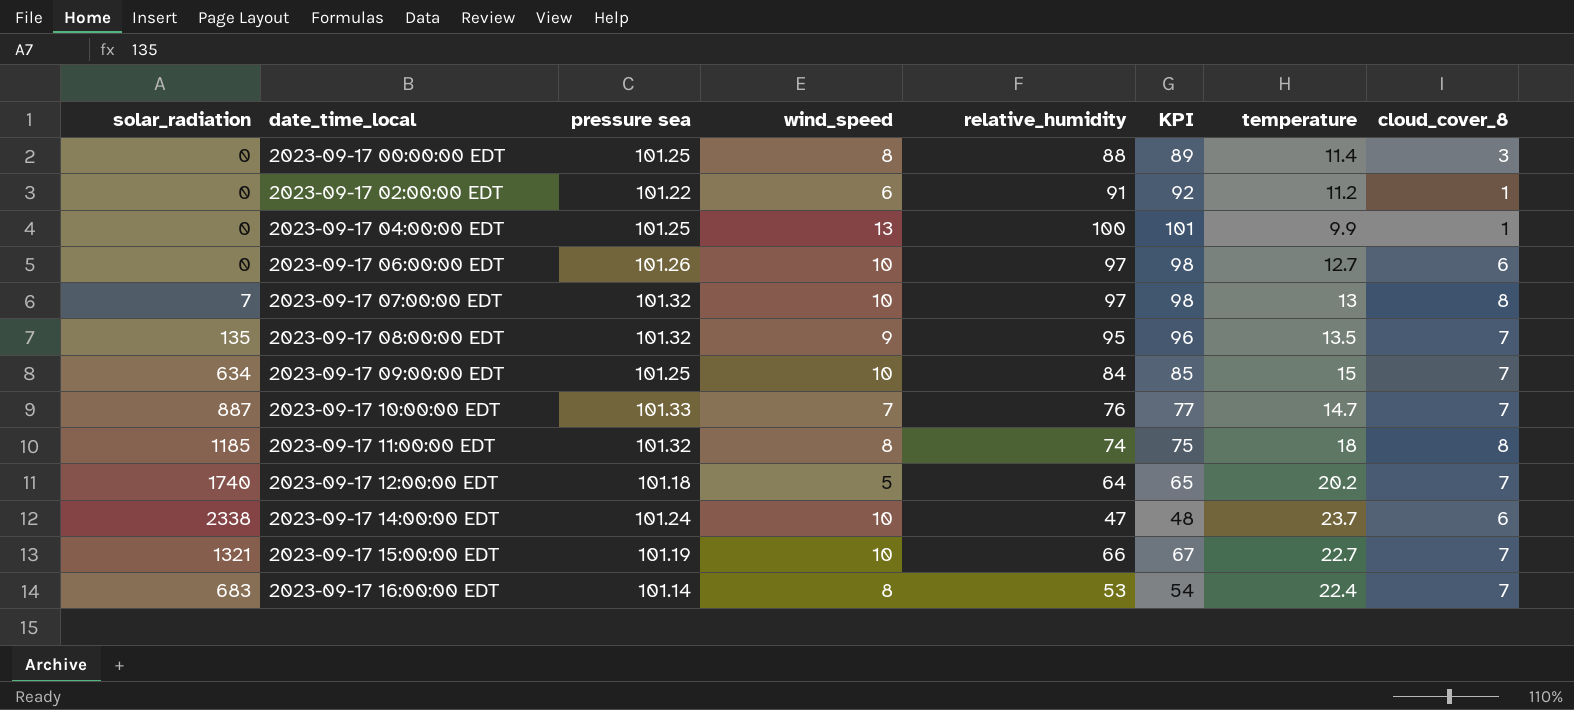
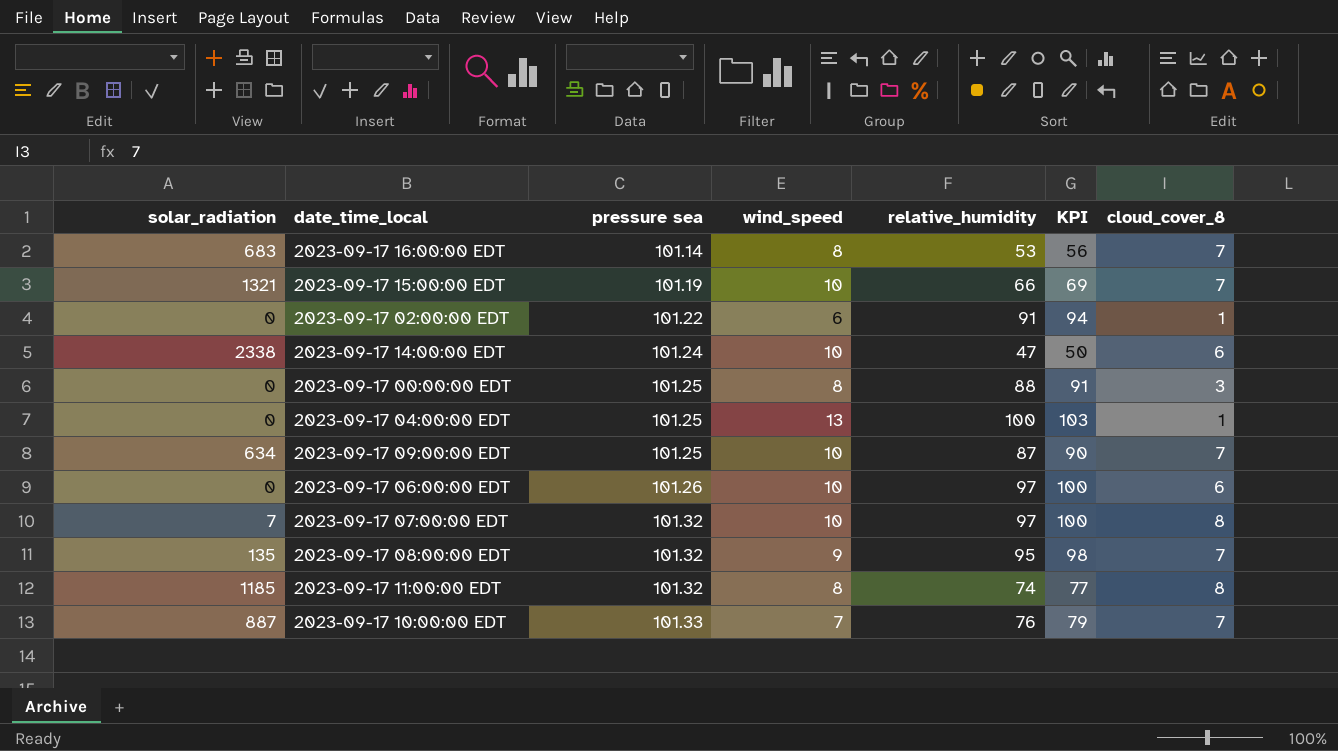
row order: date_time_local ascending -> pressure sea ascending
column temperature | position: 7 -> none
column KPI | formula: [relative_humidity] + 1 -> [relative_humidity] + 3
row 2023-09-17 12:00:00 EDT: 1740 | 101.18 | 5 | 64 | 65 | 20.2 | 7 -> none
2023-09-17 09:00:00 EDT | relative_humidity: 84 -> 87

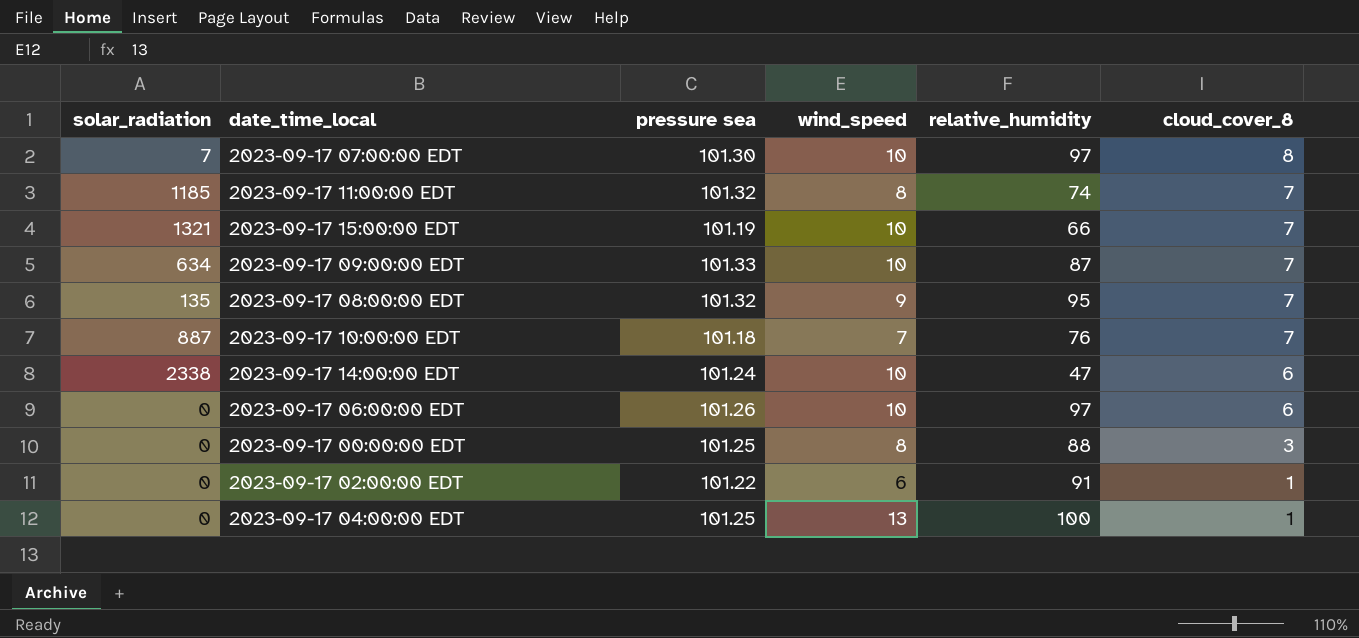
row order: pressure sea ascending -> cloud_cover_8 descending
column KPI | formula: [relative_humidity] + 3 -> none
row 2023-09-17 16:00:00 EDT: 683 | 101.14 | 8 | 53 | 56 | 7 -> none
2023-09-17 07:00:00 EDT | pressure sea: 101.32 -> 101.30
2023-09-17 11:00:00 EDT | cloud_cover_8: 8 -> 7
2023-09-17 09:00:00 EDT | pressure sea: 101.25 -> 101.33
2023-09-17 10:00:00 EDT | pressure sea: 101.33 -> 101.18

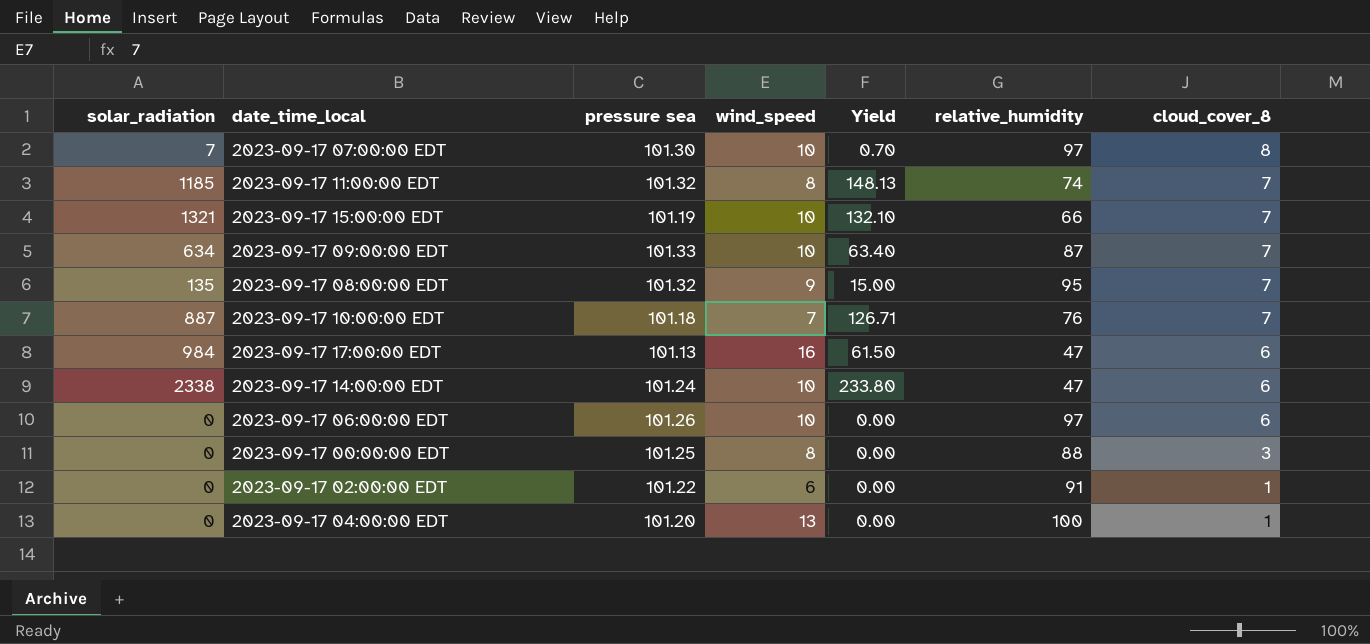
column Yield | formula: none -> [solar_radiation] / [wind_speed]
row 2023-09-17 17:00:00 EDT: none -> 984 | 101.13 | 16 | 61.50 | 47 | 6
2023-09-17 04:00:00 EDT | pressure sea: 101.25 -> 101.20

